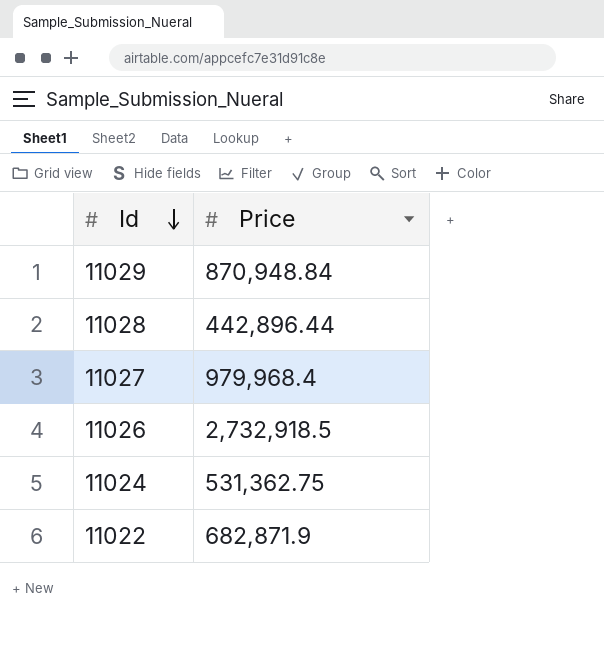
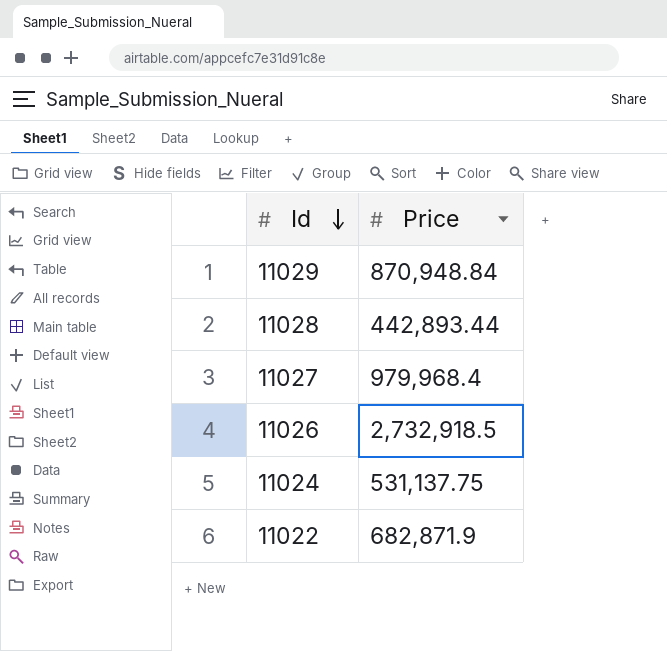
11028 | Price: 442,896.44 -> 442,893.44
11024 | Price: 531,362.75 -> 531,137.75

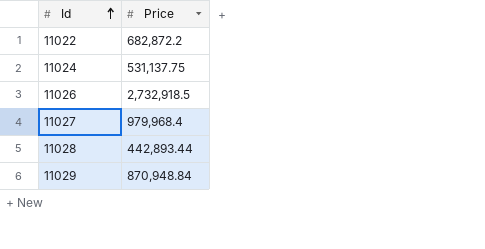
row order: Id descending -> Id ascending
11022 | Price: 682,871.9 -> 682,872.2

